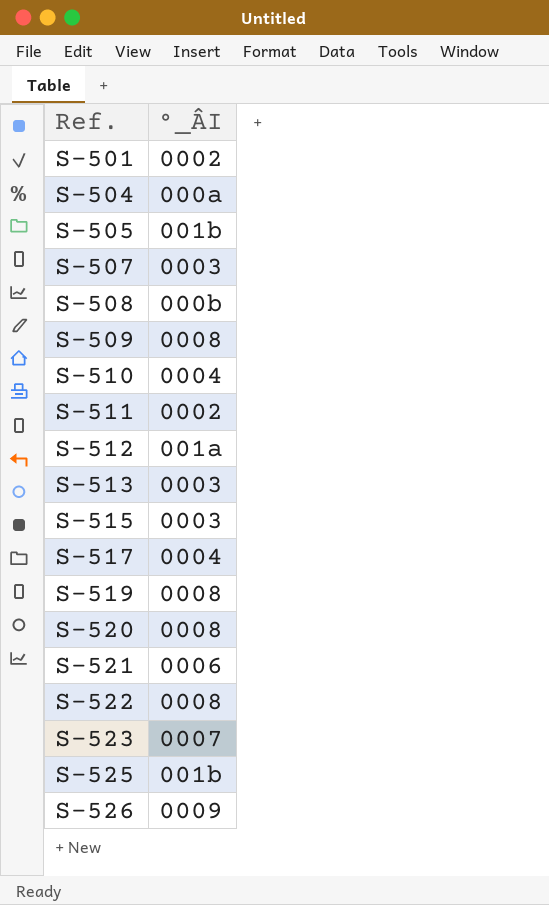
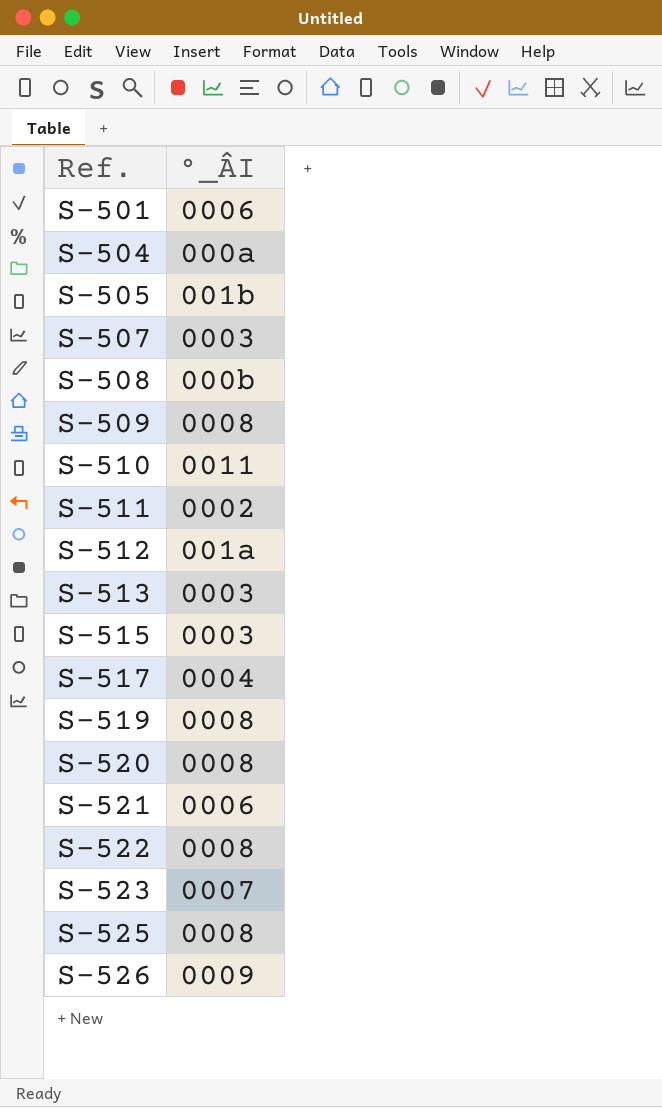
S-501 | °_ÂI: 0002 -> 0006
S-510 | °_ÂI: 0004 -> 0011
S-525 | °_ÂI: 001b -> 0008

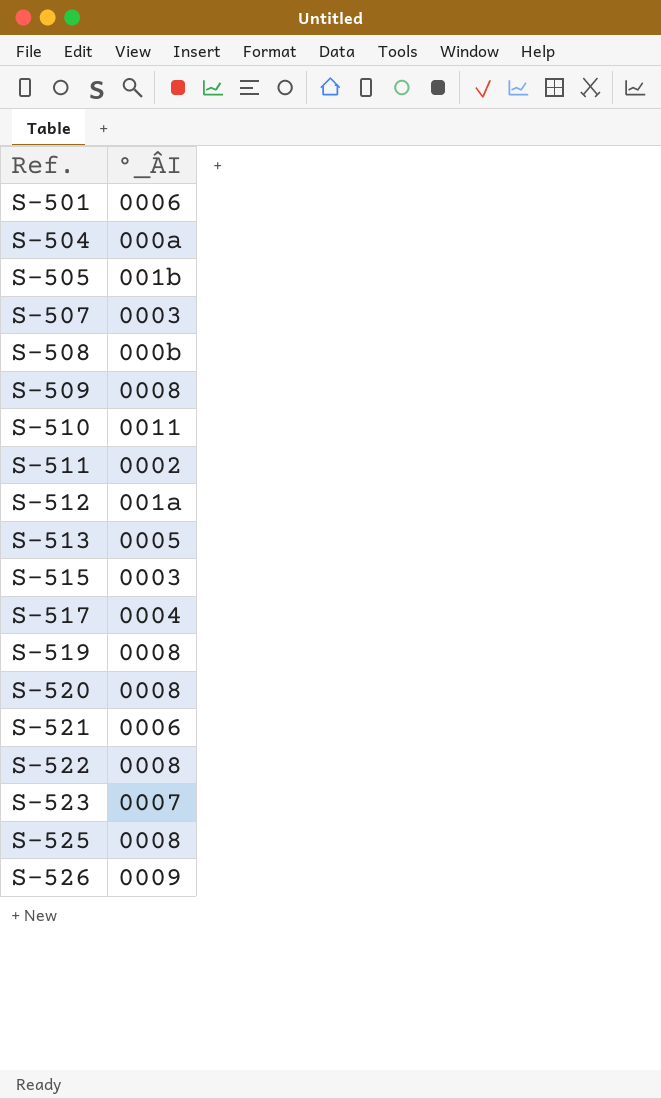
S-513 | °_ÂI: 0003 -> 0005

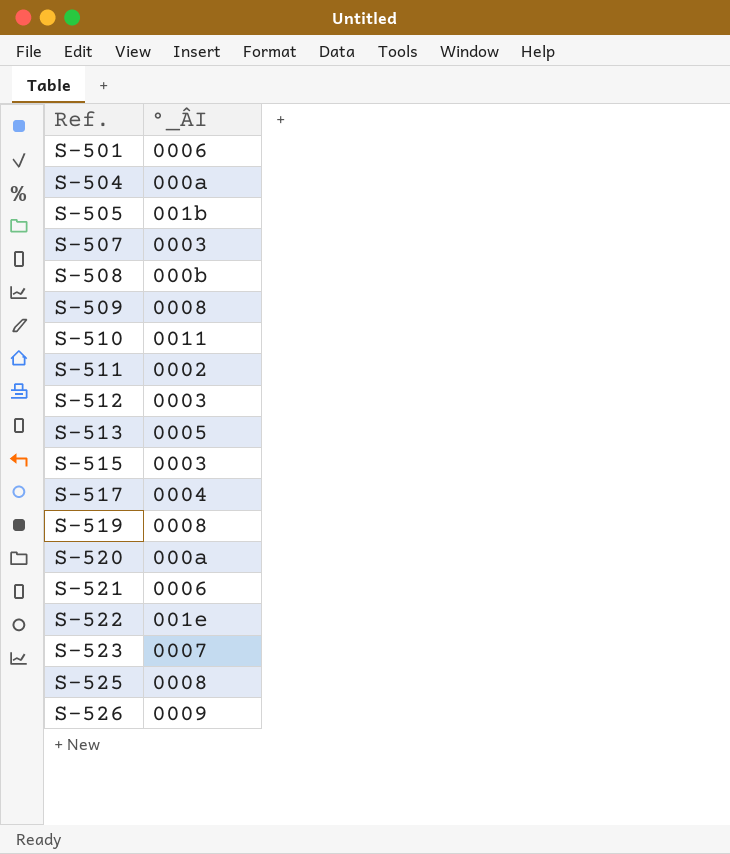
S-512 | °_ÂI: 001a -> 0003
S-520 | °_ÂI: 0008 -> 000a
S-522 | °_ÂI: 0008 -> 001e

